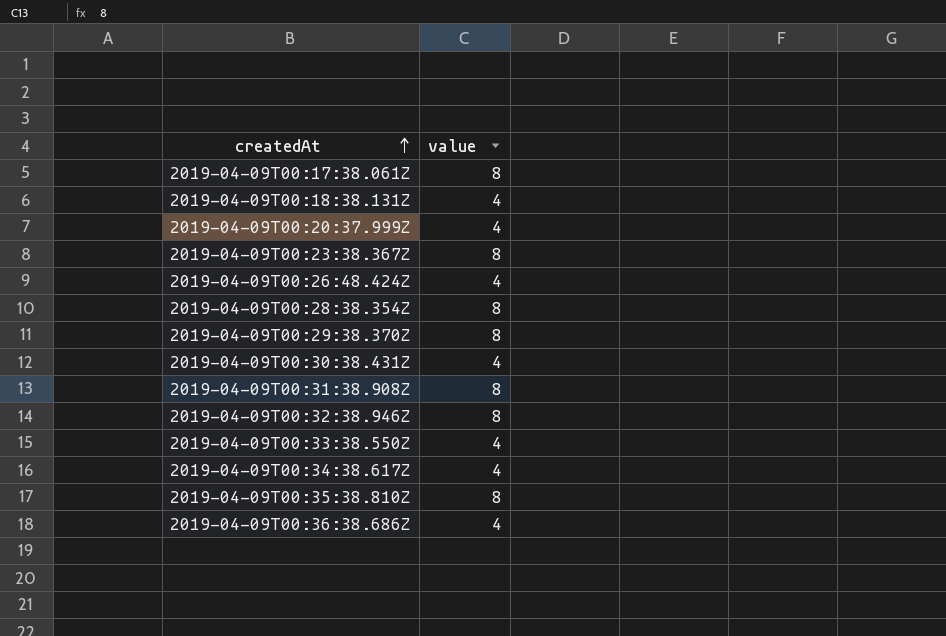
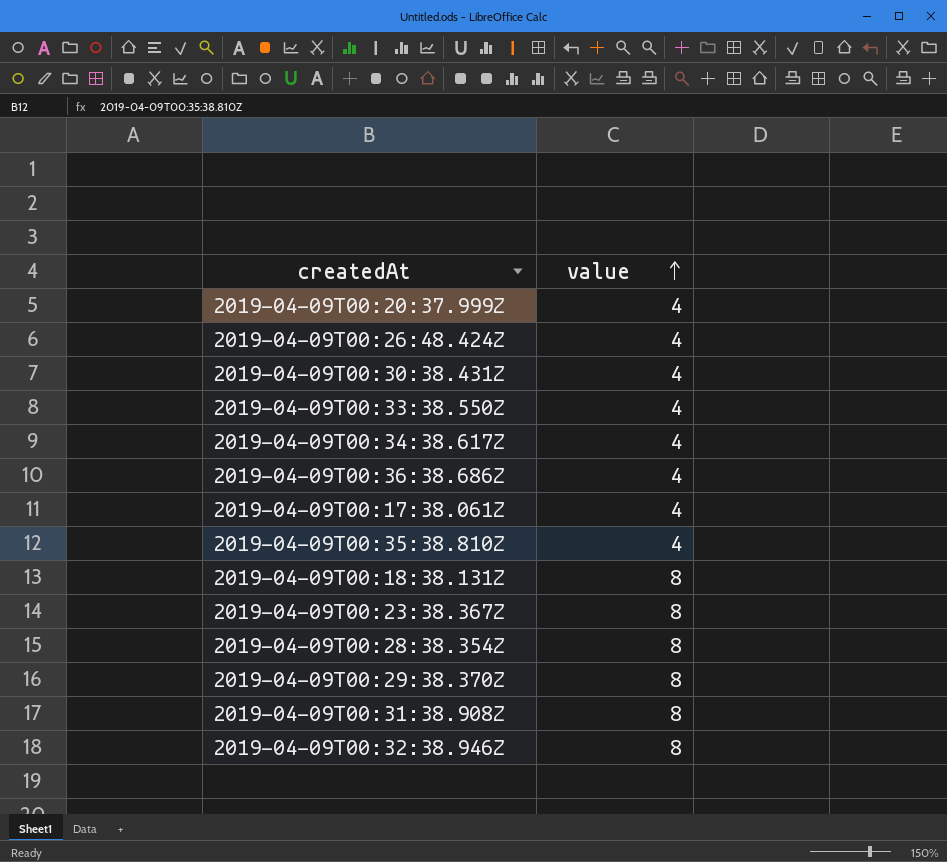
row order: createdAt ascending -> value ascending
2019-04-09T00:17:38.061Z | value: 8 -> 4
2019-04-09T00:35:38.810Z | value: 8 -> 4
2019-04-09T00:18:38.131Z | value: 4 -> 8

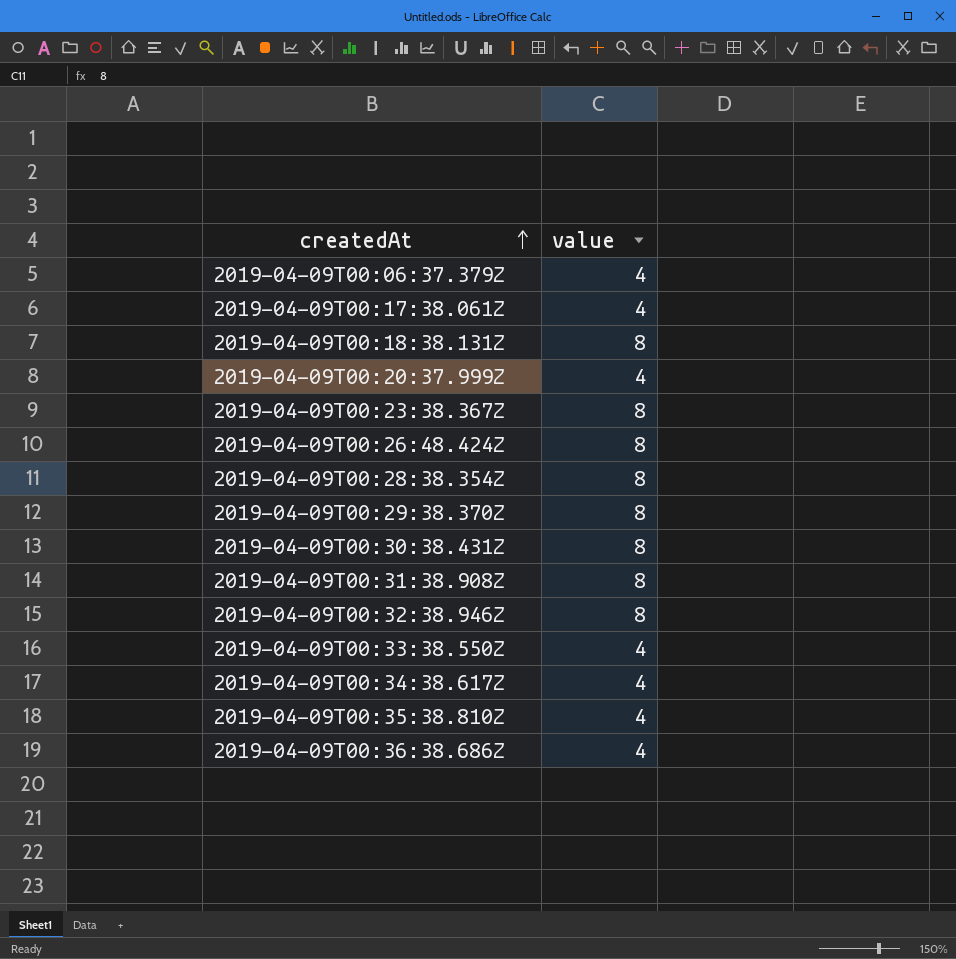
row order: value ascending -> createdAt ascending
row 2019-04-09T00:06:37.379Z: none -> 4
2019-04-09T00:26:48.424Z | value: 4 -> 8
2019-04-09T00:30:38.431Z | value: 4 -> 8

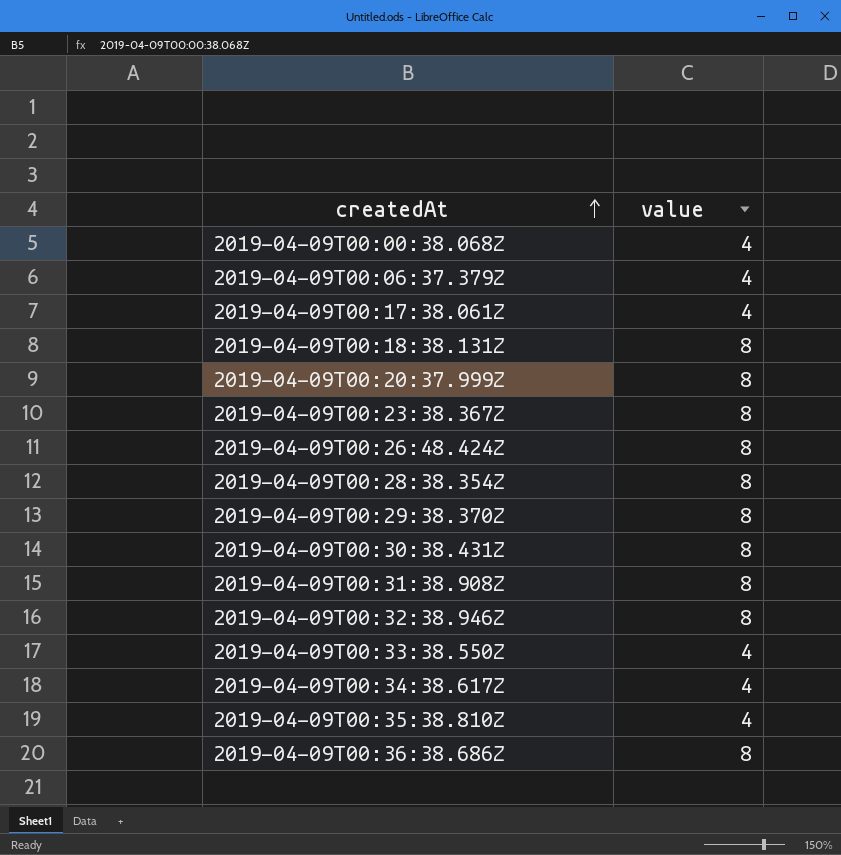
row 2019-04-09T00:00:38.068Z: none -> 4
2019-04-09T00:20:37.999Z | value: 4 -> 8
2019-04-09T00:36:38.686Z | value: 4 -> 8

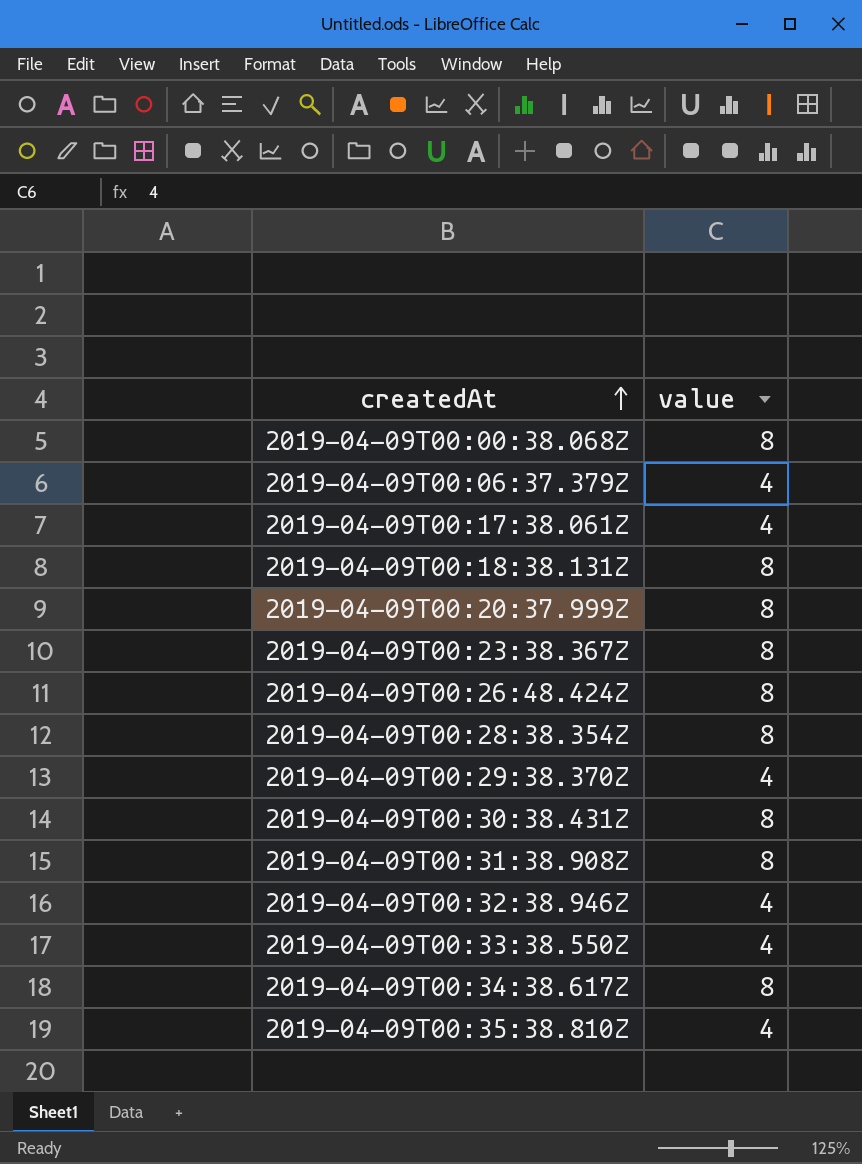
row 2019-04-09T00:36:38.686Z: 8 -> none
2019-04-09T00:00:38.068Z | value: 4 -> 8
2019-04-09T00:29:38.370Z | value: 8 -> 4
2019-04-09T00:32:38.946Z | value: 8 -> 4
2019-04-09T00:34:38.617Z | value: 4 -> 8

